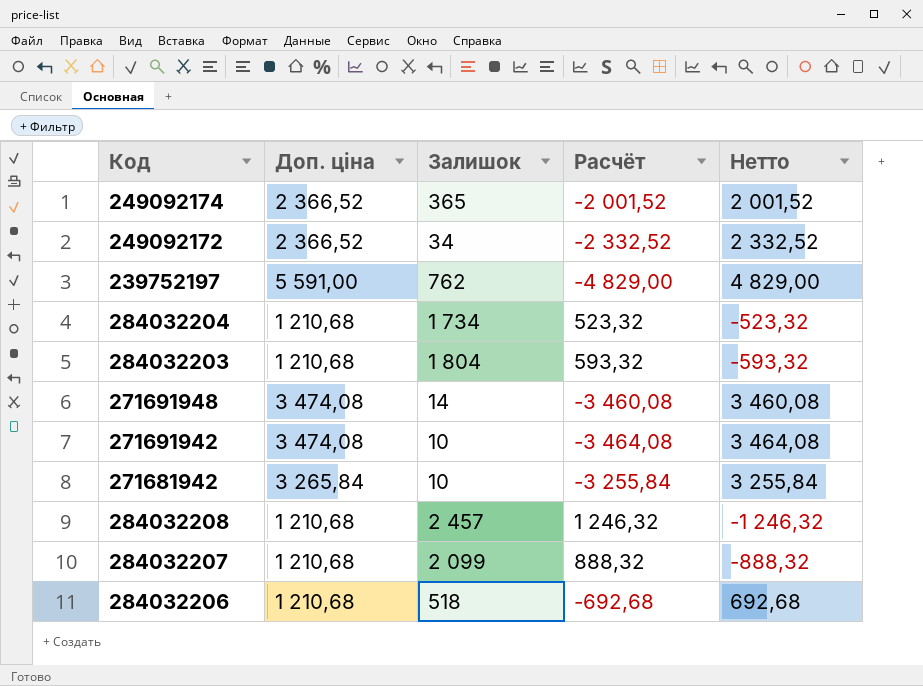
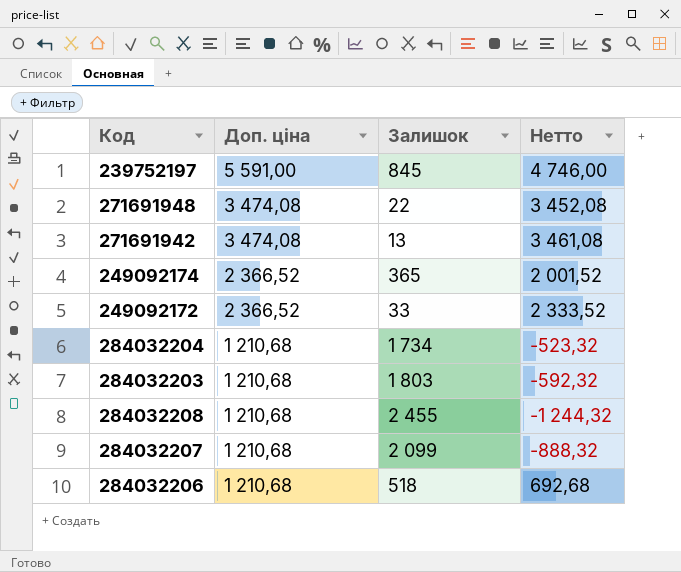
row order: none -> Доп. ціна descending
column Расчёт | formula: [Залишок] - [Доп. ціна] -> none
row 271681942: 3 265,84 | 10 | -3 255,84 | 3 255,84 -> none
239752197 | Залишок: 762 -> 845
239752197 | Нетто: 4 829,00 -> 4 746,00
271691948 | Залишок: 14 -> 22
271691948 | Нетто: 3 460,08 -> 3 452,08
271691942 | Залишок: 10 -> 13
271691942 | Нетто: 3 464,08 -> 3 461,08
249092172 | Залишок: 34 -> 33
249092172 | Нетто: 2 332,52 -> 2 333,52
284032203 | Залишок: 1 804 -> 1 803
284032203 | Нетто: -593,32 -> -592,32
284032208 | Залишок: 2 457 -> 2 455
284032208 | Нетто: -1 246,32 -> -1 244,32

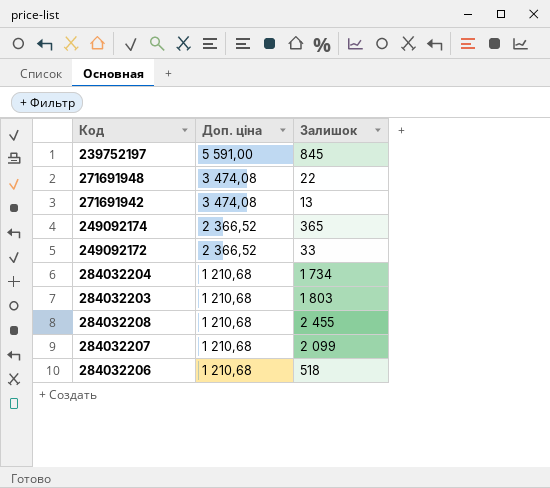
column Нетто | formula: [Доп. ціна] - [Залишок] -> none

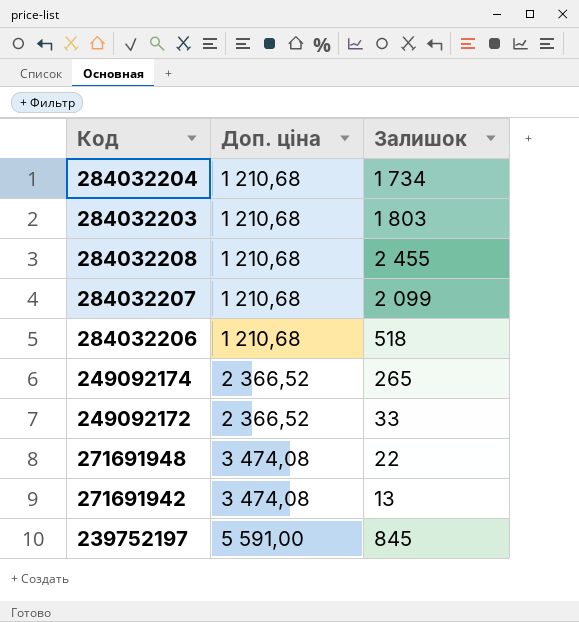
row order: Доп. ціна descending -> Доп. ціна ascending
249092174 | Залишок: 365 -> 265

